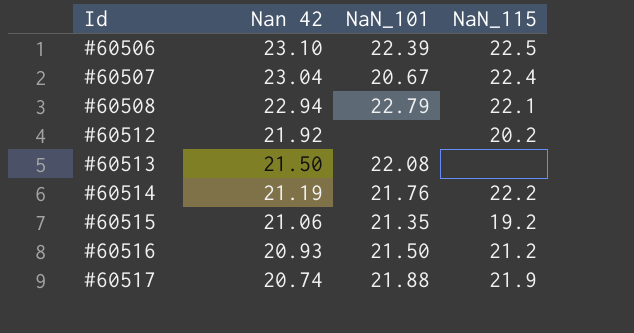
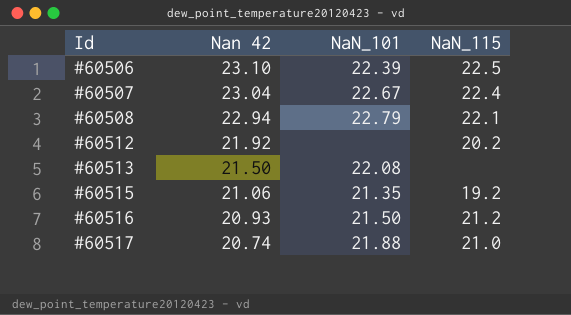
row #60514: 21.19 | 21.76 | 22.2 -> none
#60507 | NaN_101: 20.67 -> 22.67
#60517 | NaN_115: 21.9 -> 21.0

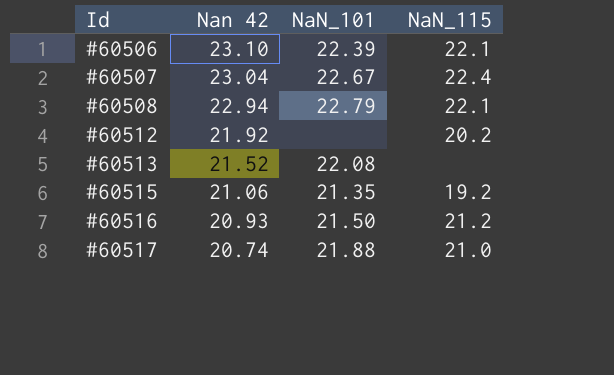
#60506 | NaN_115: 22.5 -> 22.1
#60513 | Nan 42: 21.50 -> 21.52

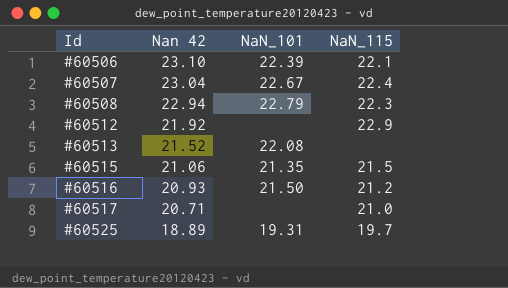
#60508 | NaN_115: 22.1 -> 22.3
#60512 | NaN_115: 20.2 -> 22.9
#60515 | NaN_115: 19.2 -> 21.5
#60517 | Nan 42: 20.74 -> 20.71
#60517 | NaN_101: 21.88 -> none
row #60525: none -> 18.89 | 19.31 | 19.7

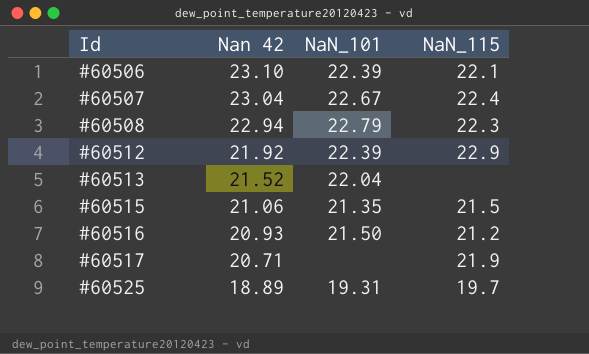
#60512 | NaN_101: none -> 22.39
#60513 | NaN_101: 22.08 -> 22.04
#60517 | NaN_115: 21.0 -> 21.9

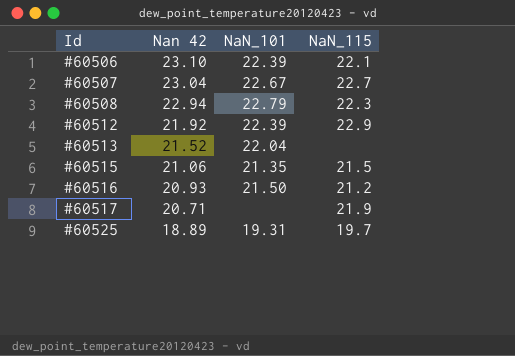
#60507 | NaN_115: 22.4 -> 22.7

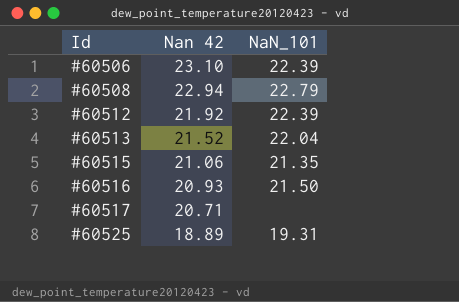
column NaN_115 | position: 4 -> none
row #60507: 23.04 | 22.67 | 22.7 -> none

